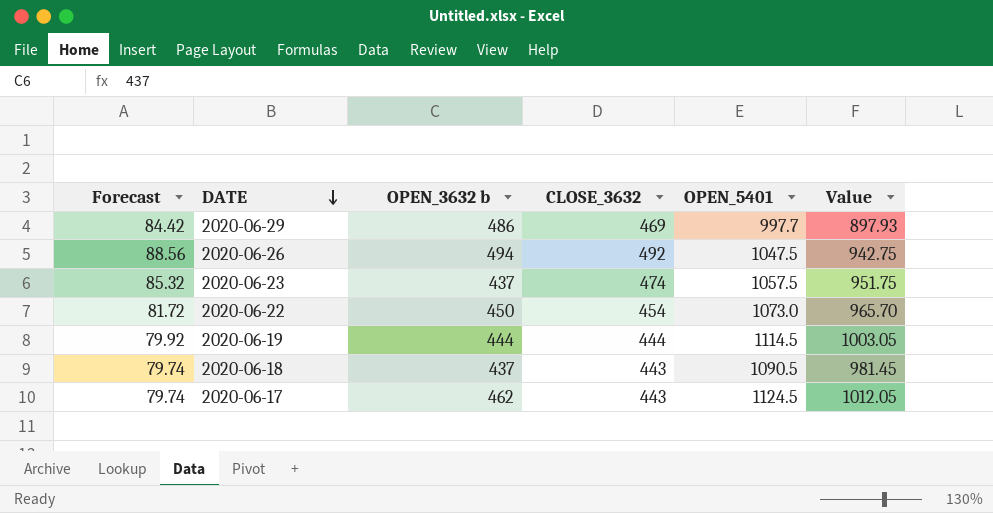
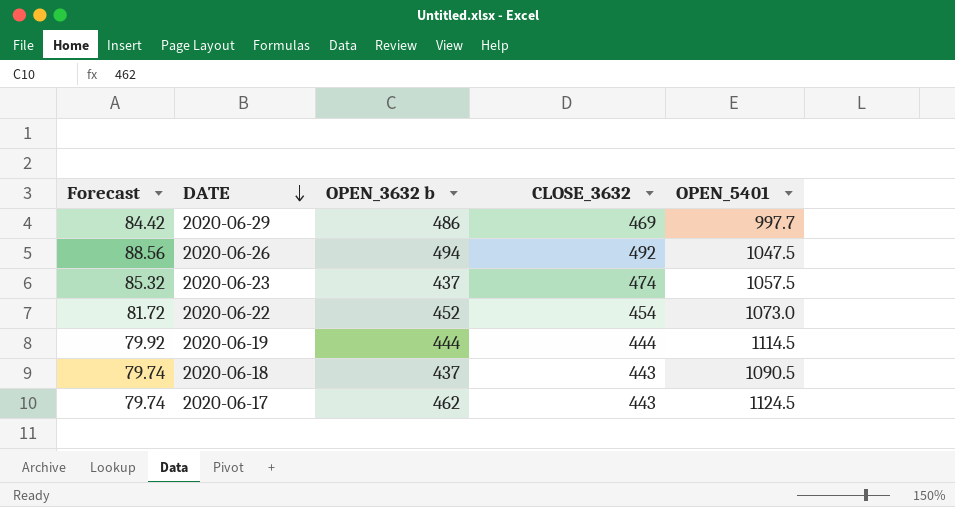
column Value | formula: [OPEN_5401] * 0.9 -> none
2020-06-22 | OPEN_3632 b: 450 -> 452

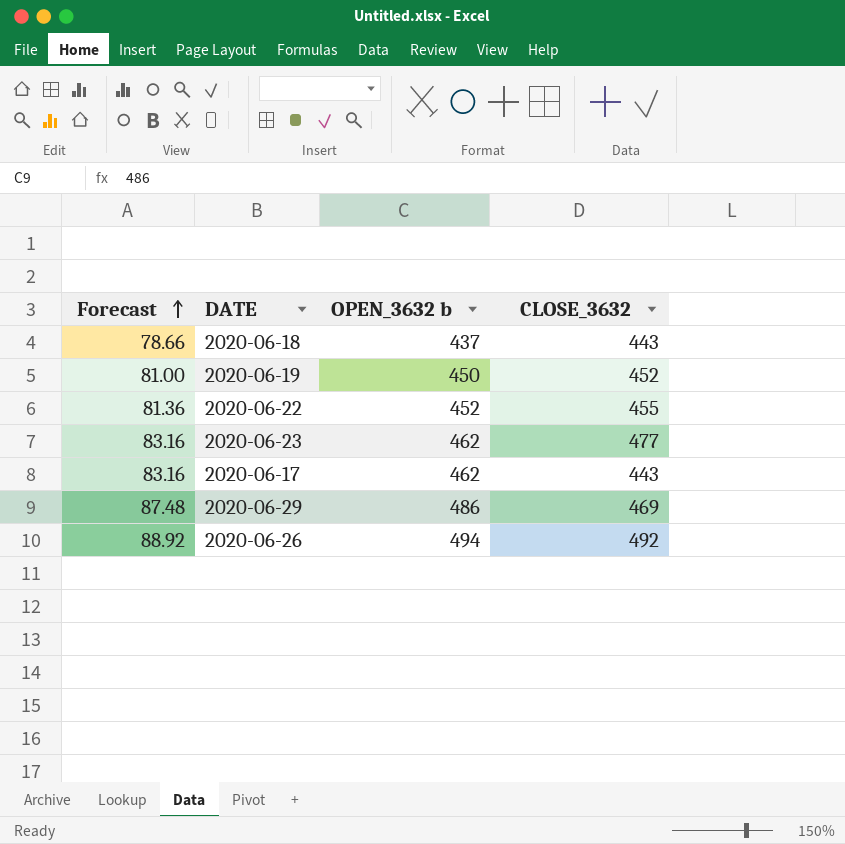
row order: DATE descending -> Forecast ascending
column OPEN_5401 | position: 5 -> none
column Forecast | formula: [CLOSE_3632] * 0.18 -> [OPEN_3632 b] * 0.18
2020-06-19 | OPEN_3632 b: 444 -> 450
2020-06-19 | CLOSE_3632: 444 -> 452
2020-06-22 | CLOSE_3632: 454 -> 455
2020-06-23 | OPEN_3632 b: 437 -> 462
2020-06-23 | CLOSE_3632: 474 -> 477

